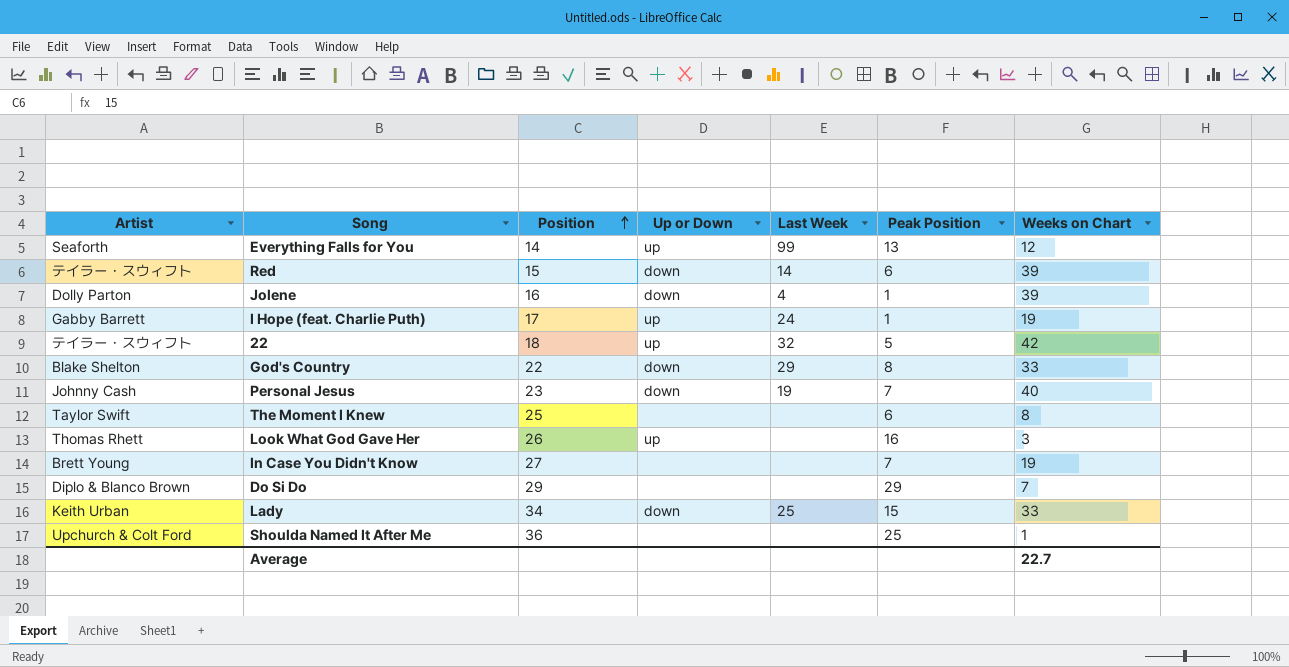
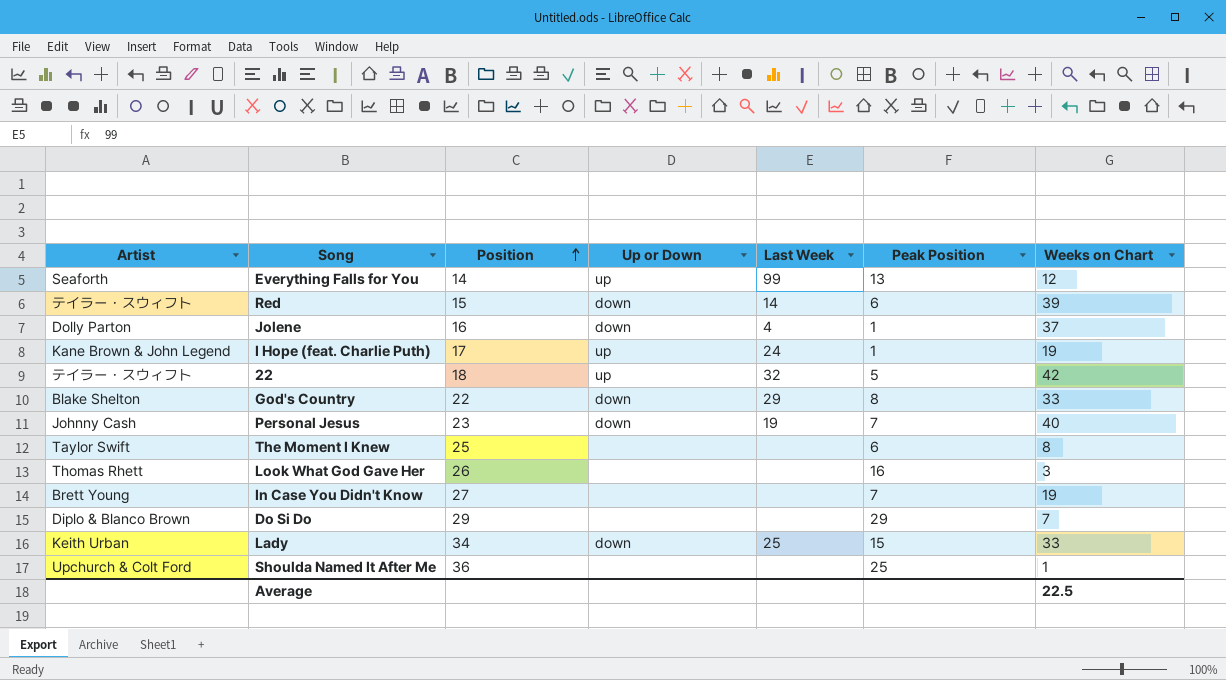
Jolene | Weeks on Chart: 39 -> 37
I Hope (feat. Charlie Puth) | Artist: Gabby Barrett -> Kane Brown & John Legend
Look What God Gave Her | Up or Down: up -> none
Average | Weeks on Chart: 22.7 -> 22.5

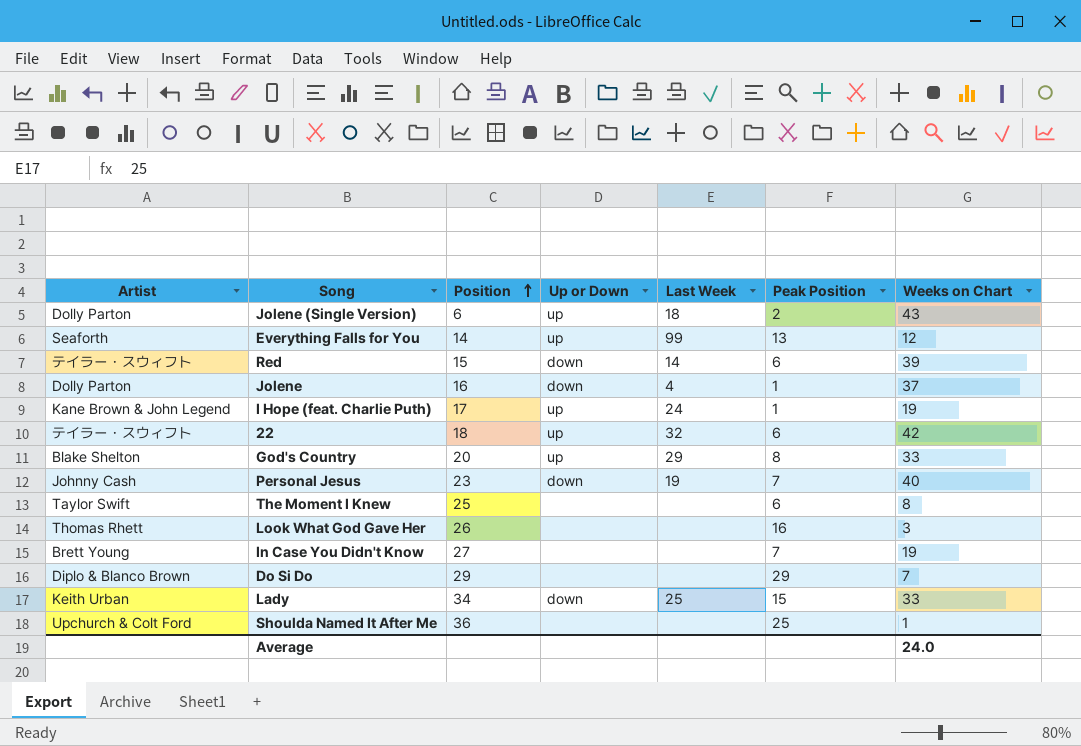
row Jolene (Single Version): none -> Dolly Parton | 6 | up | 18 | 2 | 43
22 | Peak Position: 5 -> 6
God's Country | Position: 22 -> 20
God's Country | Up or Down: down -> up
Average | Weeks on Chart: 22.5 -> 24.0

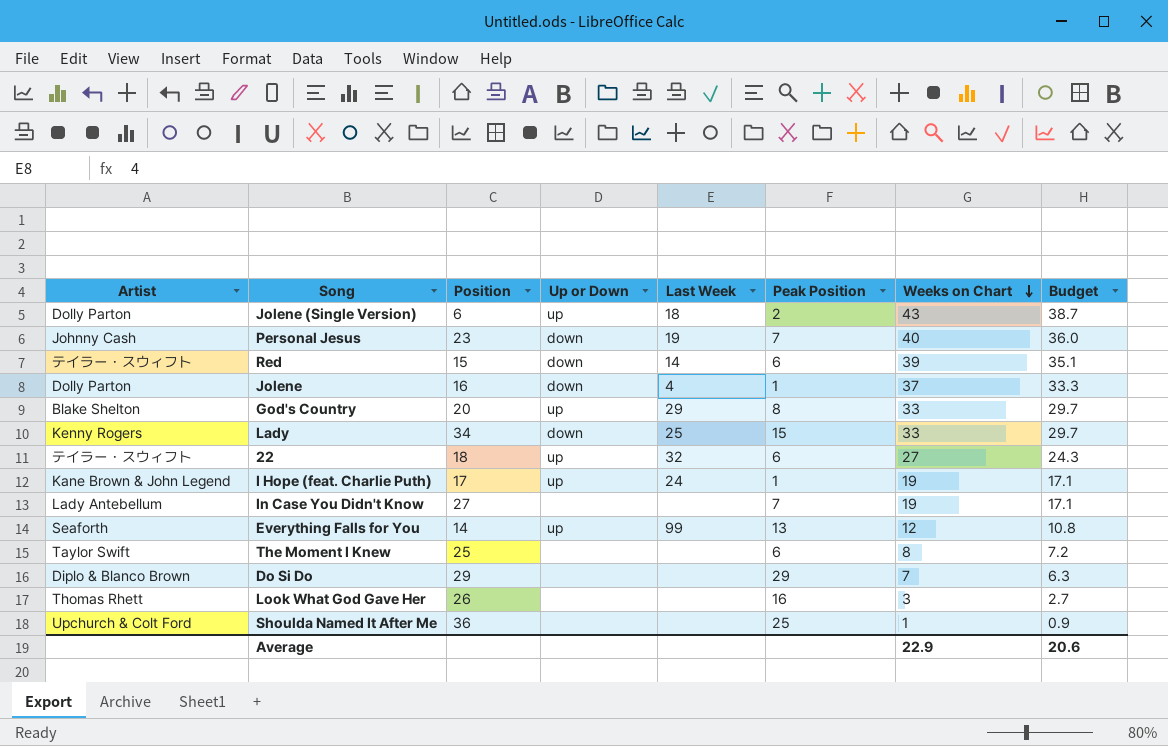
row order: Position ascending -> Weeks on Chart descending
column Budget | formula: none -> [Weeks on Chart] * 0.9
Lady | Artist: Keith Urban -> Kenny Rogers
22 | Weeks on Chart: 42 -> 27
In Case You Didn't Know | Artist: Brett Young -> Lady Antebellum
Average | Weeks on Chart: 24.0 -> 22.9

